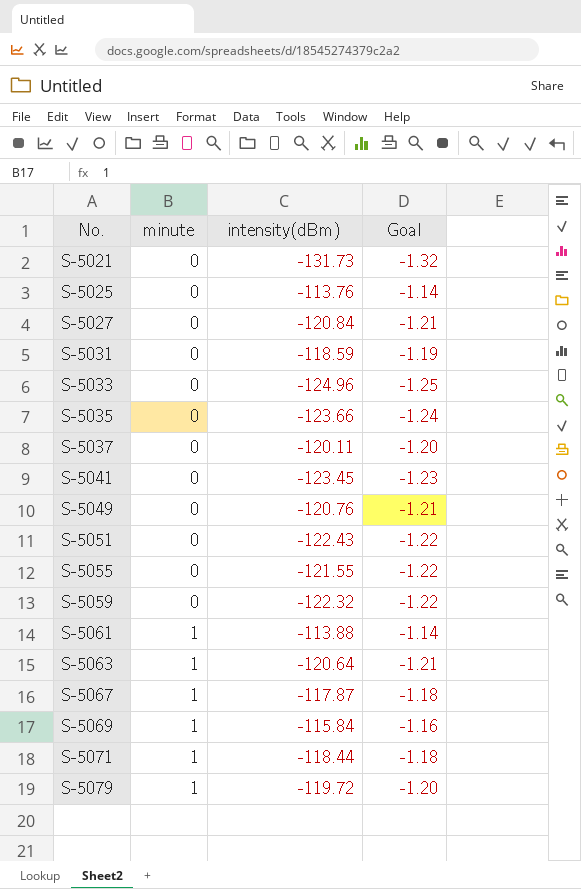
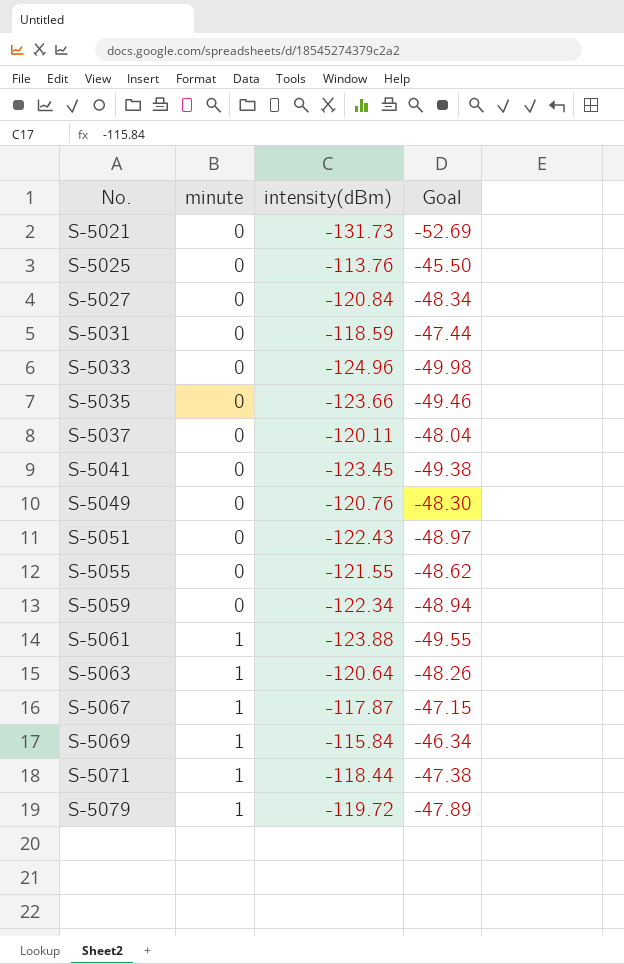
column Goal | formula: [intensity(dBm)] * 0.01 -> [intensity(dBm)] * 0.4
S-5059 | intensity(dBm): -122.32 -> -122.34
S-5061 | intensity(dBm): -113.88 -> -123.88

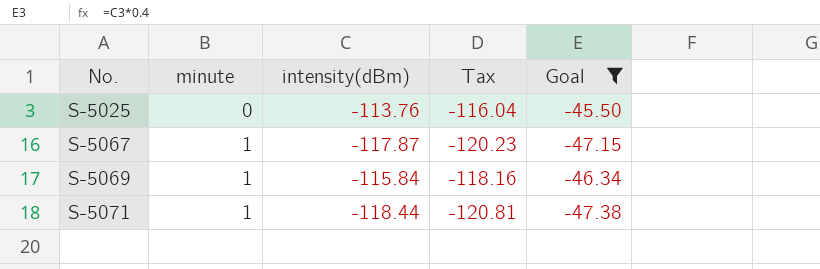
filter: none -> Goal >= -47.38
column Tax | formula: none -> [intensity(dBm)] * 1.02

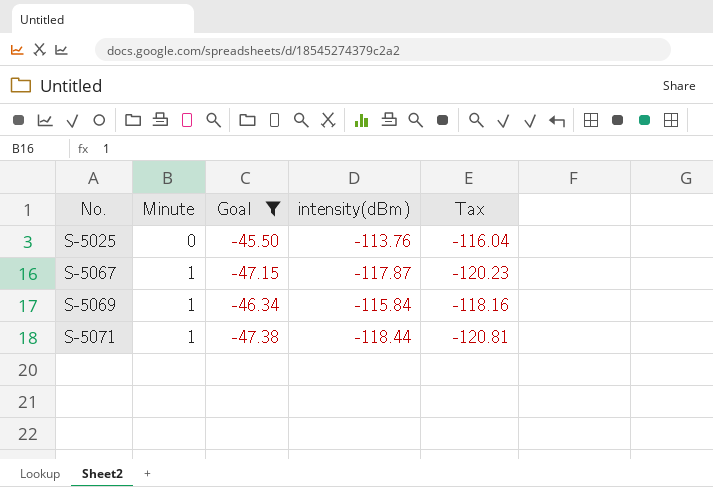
column name: minute -> Minute
column Goal | position: 5 -> 3

